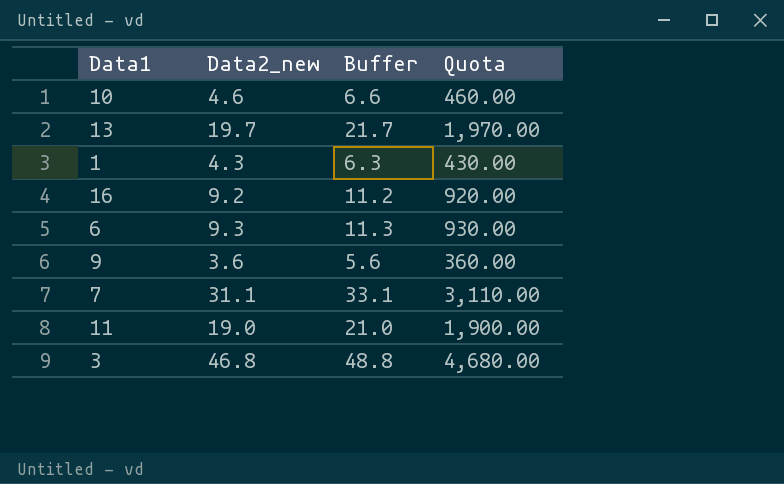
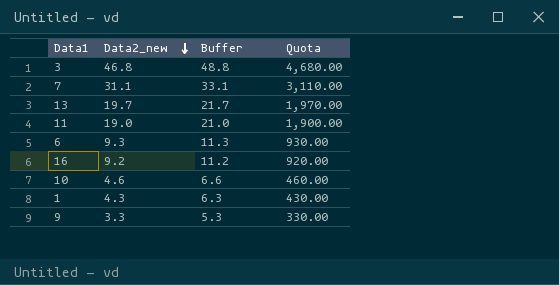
row order: none -> Data2_new descending
9 | Data2_new: 3.6 -> 3.3
9 | Buffer: 5.6 -> 5.3
9 | Quota: 360.00 -> 330.00

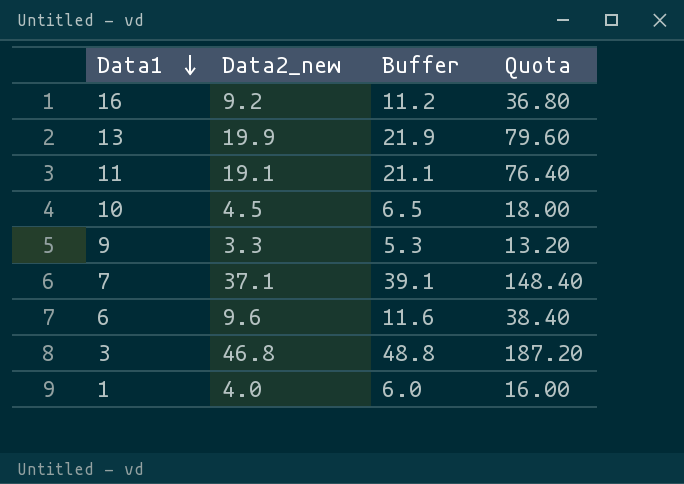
row order: Data2_new descending -> Data1 descending
column Quota | formula: [Data2_new] * 100 -> [Data2_new] * 4
13 | Data2_new: 19.7 -> 19.9
13 | Buffer: 21.7 -> 21.9
11 | Data2_new: 19.0 -> 19.1
11 | Buffer: 21.0 -> 21.1
10 | Data2_new: 4.6 -> 4.5
10 | Buffer: 6.6 -> 6.5
7 | Data2_new: 31.1 -> 37.1
7 | Buffer: 33.1 -> 39.1
6 | Data2_new: 9.3 -> 9.6
6 | Buffer: 11.3 -> 11.6
1 | Data2_new: 4.3 -> 4.0
1 | Buffer: 6.3 -> 6.0

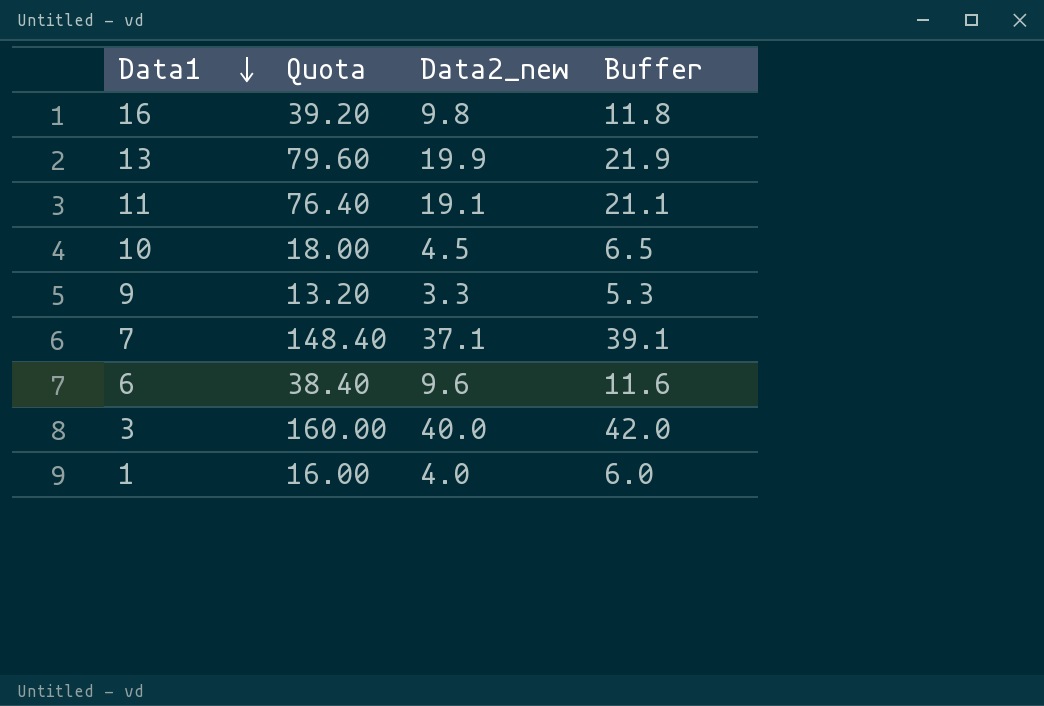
column Quota | position: 4 -> 2
16 | Quota: 36.80 -> 39.20
16 | Data2_new: 9.2 -> 9.8
16 | Buffer: 11.2 -> 11.8
3 | Quota: 187.20 -> 160.00
3 | Data2_new: 46.8 -> 40.0
3 | Buffer: 48.8 -> 42.0

